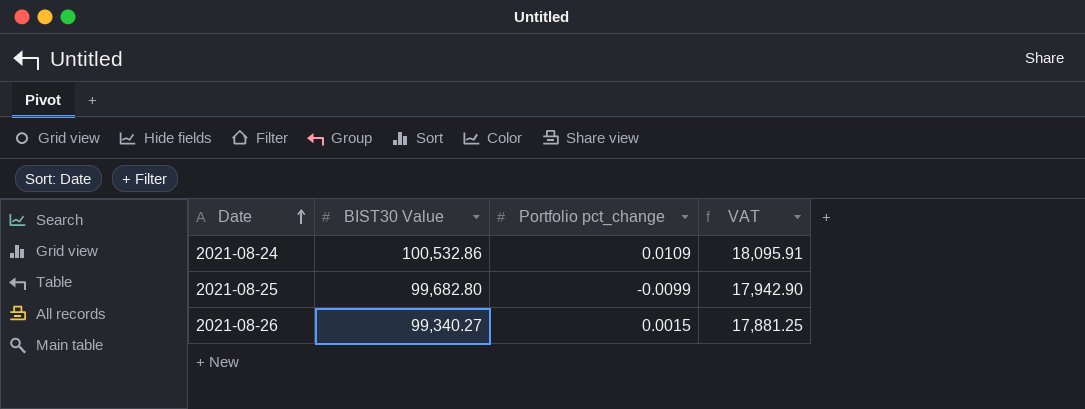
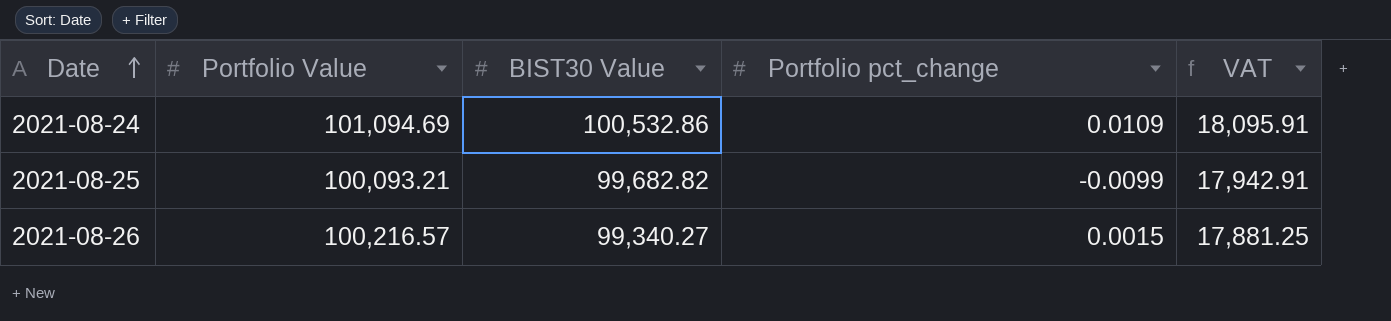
column Portfolio Value | position: none -> 2
2021-08-25 | BIST30 Value: 99,682.80 -> 99,682.82
2021-08-25 | VAT: 17,942.90 -> 17,942.91

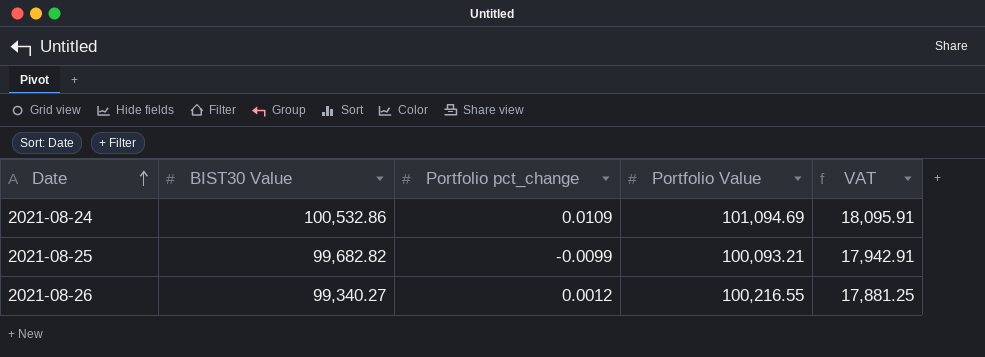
column Portfolio Value | position: 2 -> 4
2021-08-26 | Portfolio pct_change: 0.0015 -> 0.0012
2021-08-26 | Portfolio Value: 100,216.57 -> 100,216.55

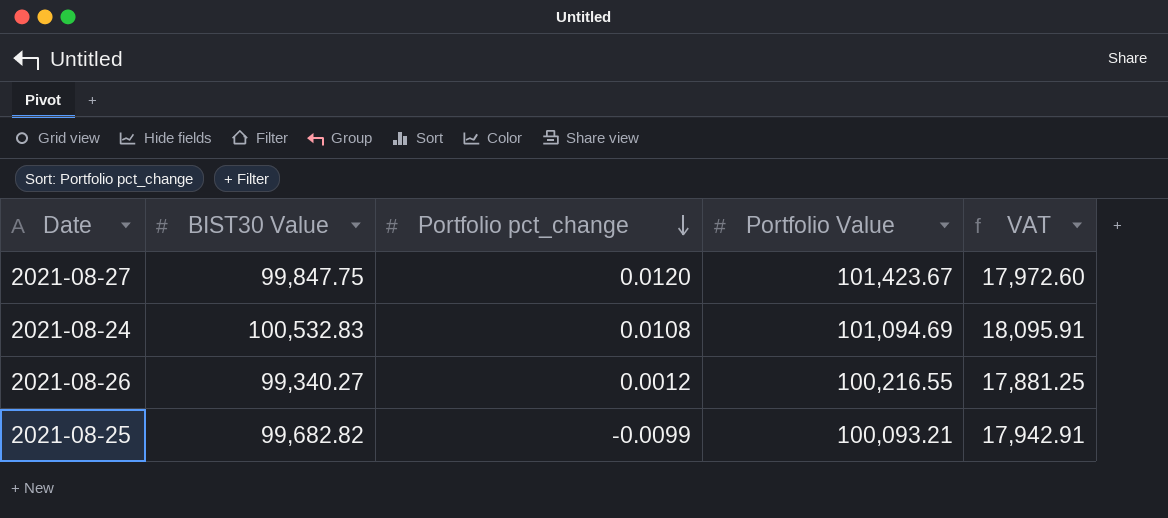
row order: Date ascending -> Portfolio pct_change descending
row 2021-08-27: none -> 99,847.75 | 0.0120 | 101,423.67 | 17,972.60
2021-08-24 | BIST30 Value: 100,532.86 -> 100,532.83
2021-08-24 | Portfolio pct_change: 0.0109 -> 0.0108

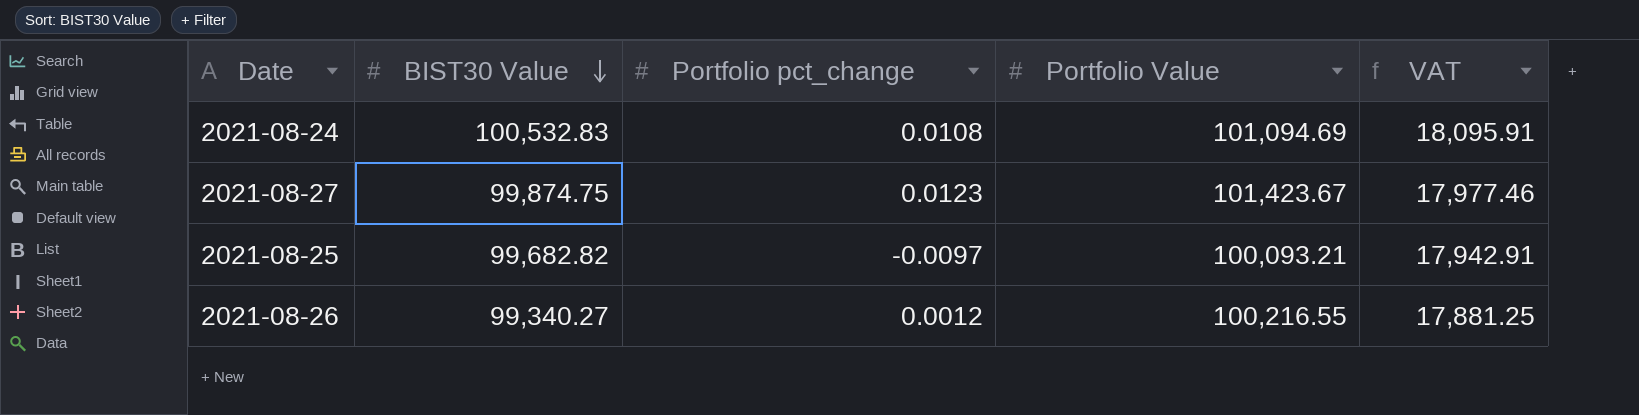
row order: Portfolio pct_change descending -> BIST30 Value descending
2021-08-27 | BIST30 Value: 99,847.75 -> 99,874.75
2021-08-27 | Portfolio pct_change: 0.0120 -> 0.0123
2021-08-27 | VAT: 17,972.60 -> 17,977.46
2021-08-25 | Portfolio pct_change: -0.0099 -> -0.0097

